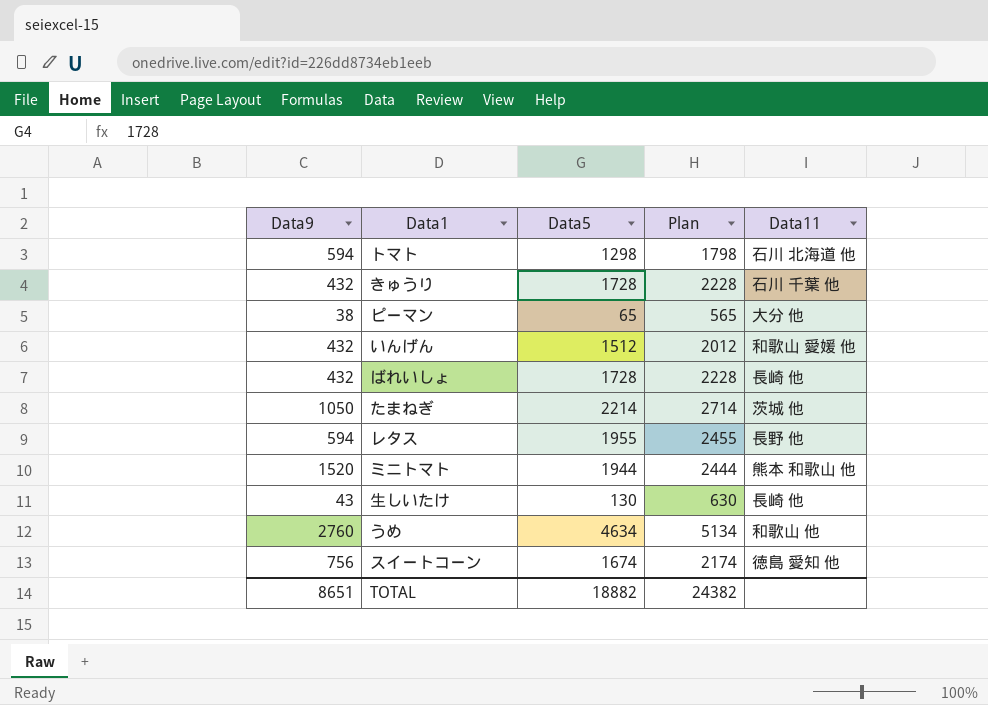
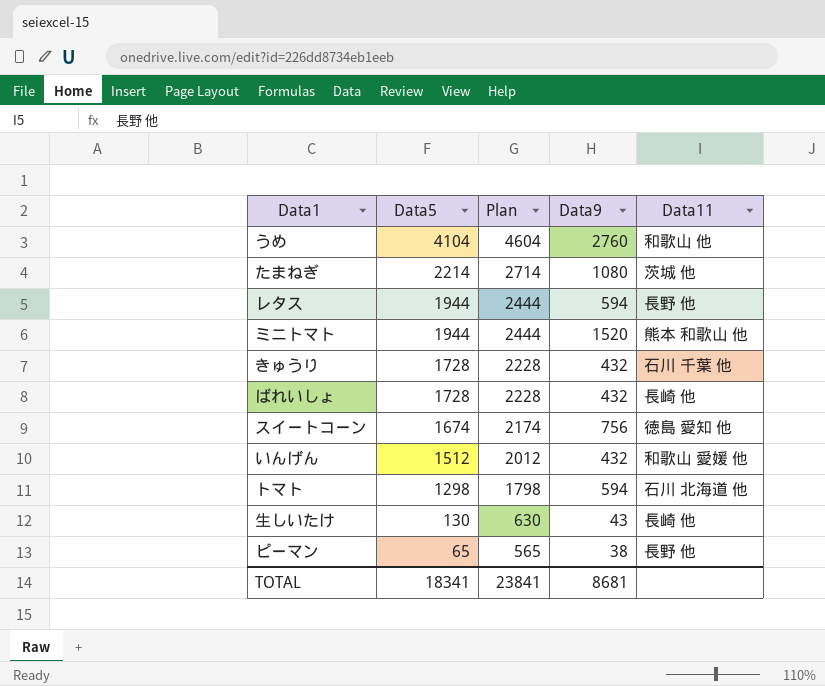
row order: none -> Data5 descending
column Data9 | position: 1 -> 4
うめ | Data5: 4634 -> 4104
うめ | Plan: 5134 -> 4604
たまねぎ | Data9: 1050 -> 1080
レタス | Data5: 1955 -> 1944
レタス | Plan: 2455 -> 2444
ピーマン | Data11: 大分 他 -> 長野 他
TOTAL | Data5: 18882 -> 18341
TOTAL | Plan: 24382 -> 23841
TOTAL | Data9: 8651 -> 8681

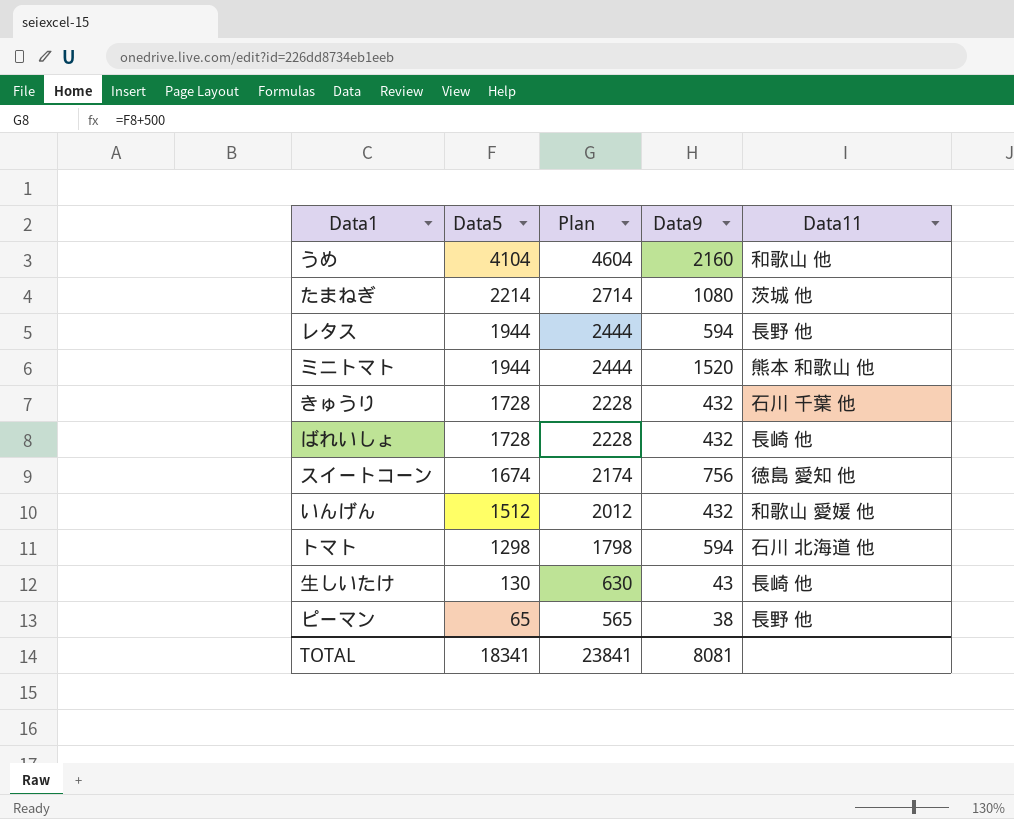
うめ | Data9: 2760 -> 2160
TOTAL | Data9: 8681 -> 8081

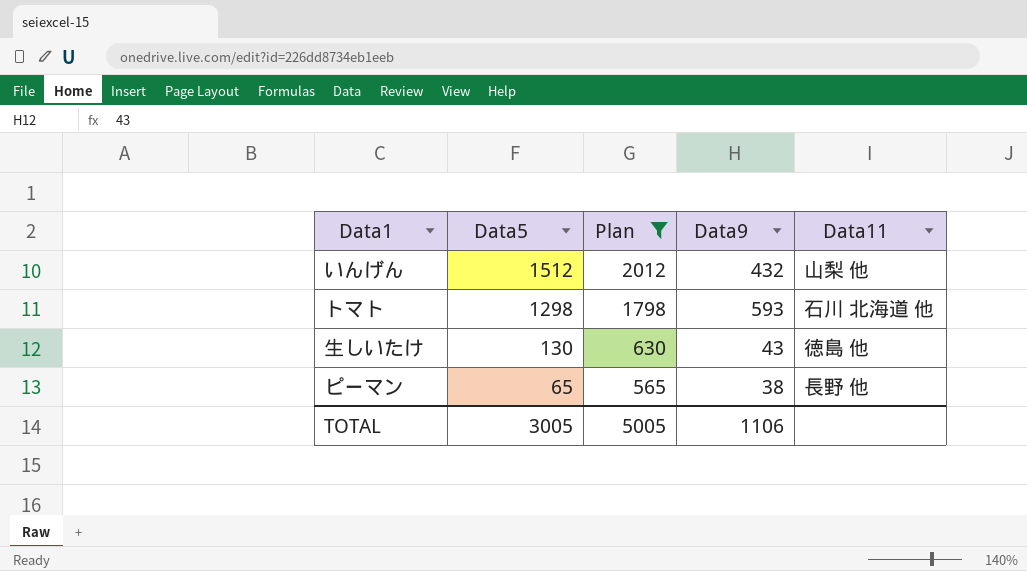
filter: none -> Plan <= 2012
いんげん | Data11: 和歌山 愛媛 他 -> 山梨 他
トマト | Data9: 594 -> 593
生しいたけ | Data11: 長崎 他 -> 徳島 他
TOTAL | Data5: 18341 -> 3005
TOTAL | Plan: 23841 -> 5005
TOTAL | Data9: 8081 -> 1106

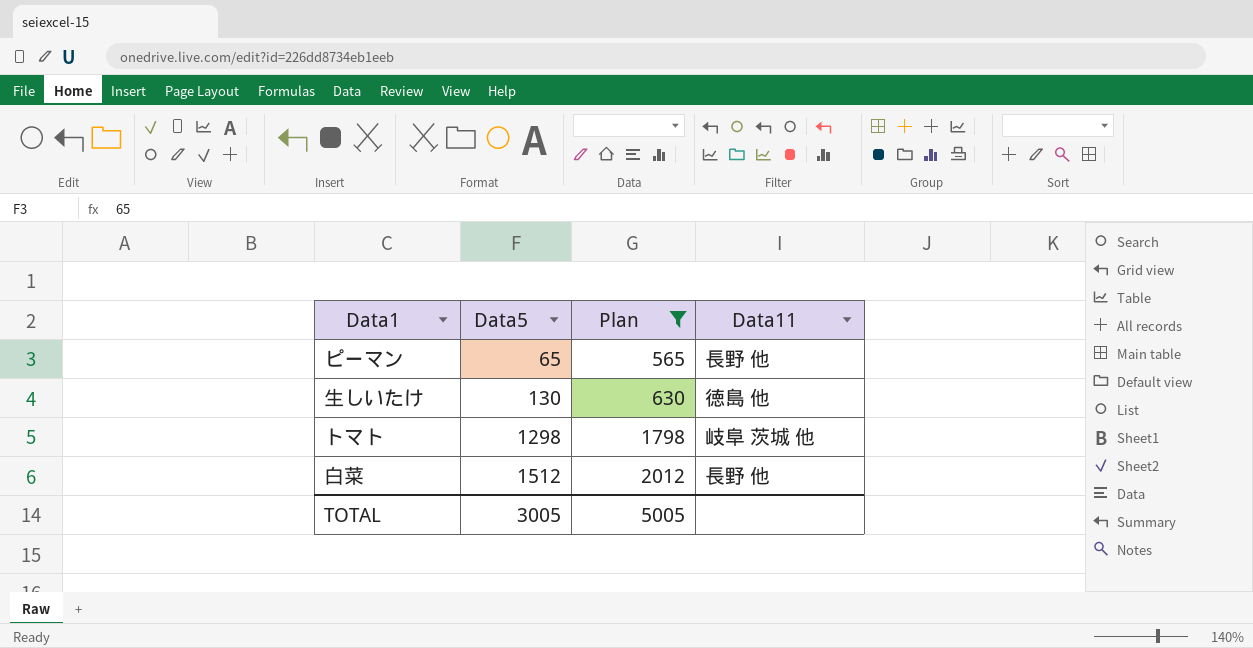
row order: Data5 descending -> Data5 ascending
column Data9 | position: 4 -> none
row いんげん: 1512 | 2012 | 432 | 山梨 他 -> none
トマト | Data11: 石川 北海道 他 -> 岐阜 茨城 他
row 白菜: none -> 1512 | 2012 | 長野 他

